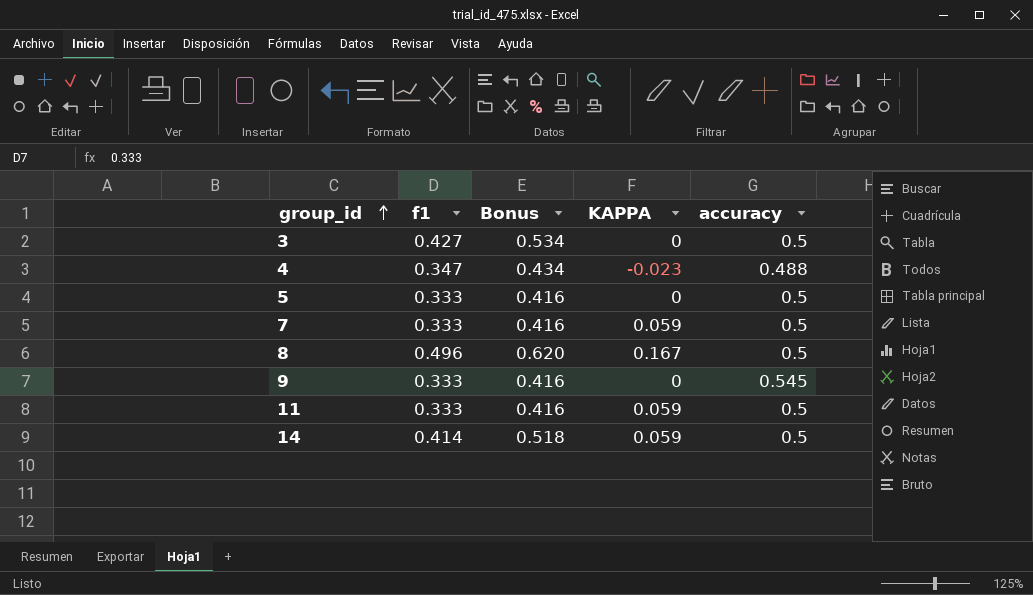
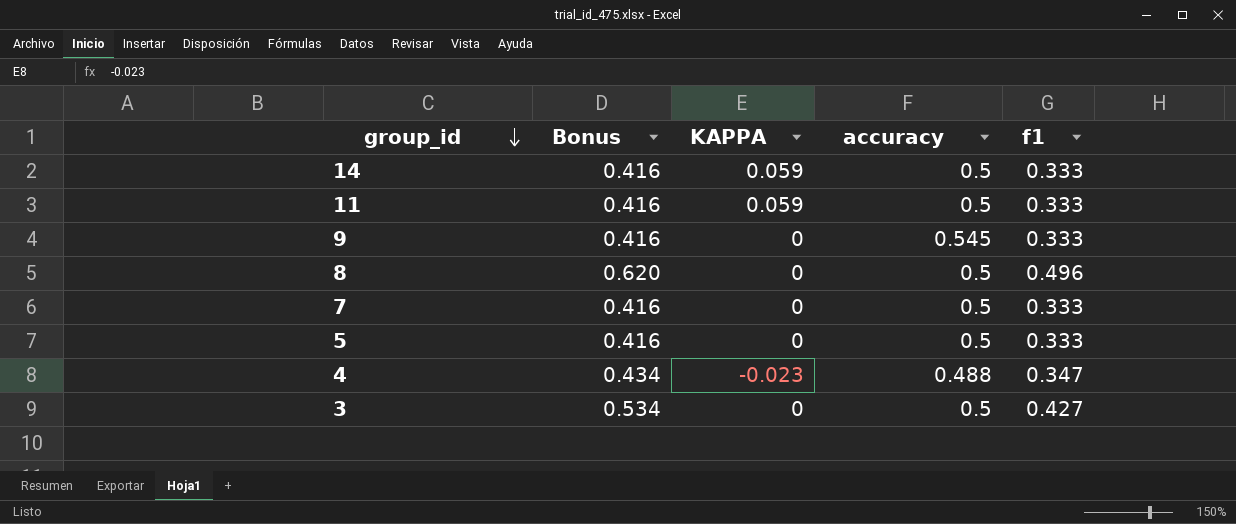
row order: group_id ascending -> group_id descending
column f1 | position: 2 -> 5
14 | Bonus: 0.518 -> 0.416
14 | f1: 0.414 -> 0.333
8 | KAPPA: 0.167 -> 0
7 | KAPPA: 0.059 -> 0

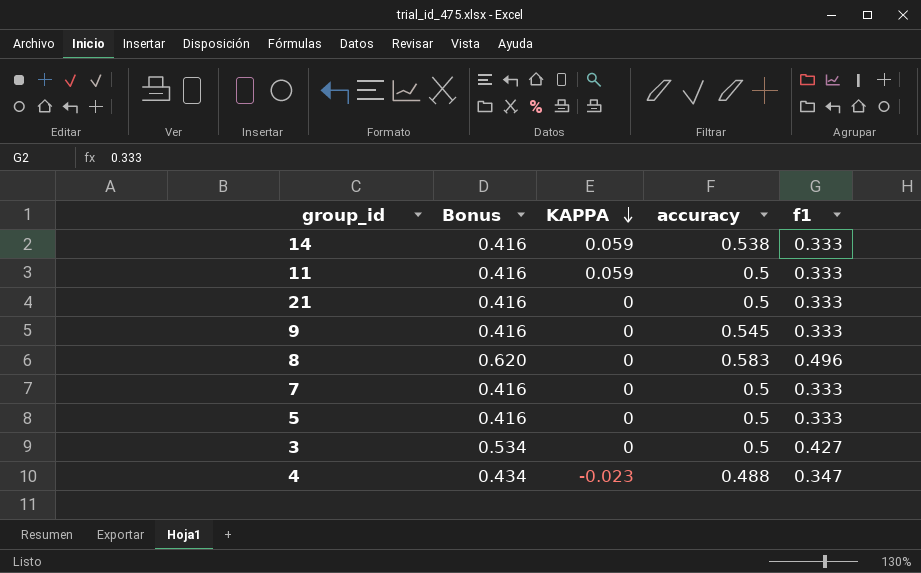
row order: group_id descending -> KAPPA descending
14 | accuracy: 0.5 -> 0.538
row 21: none -> 0.416 | 0 | 0.5 | 0.333
8 | accuracy: 0.5 -> 0.583

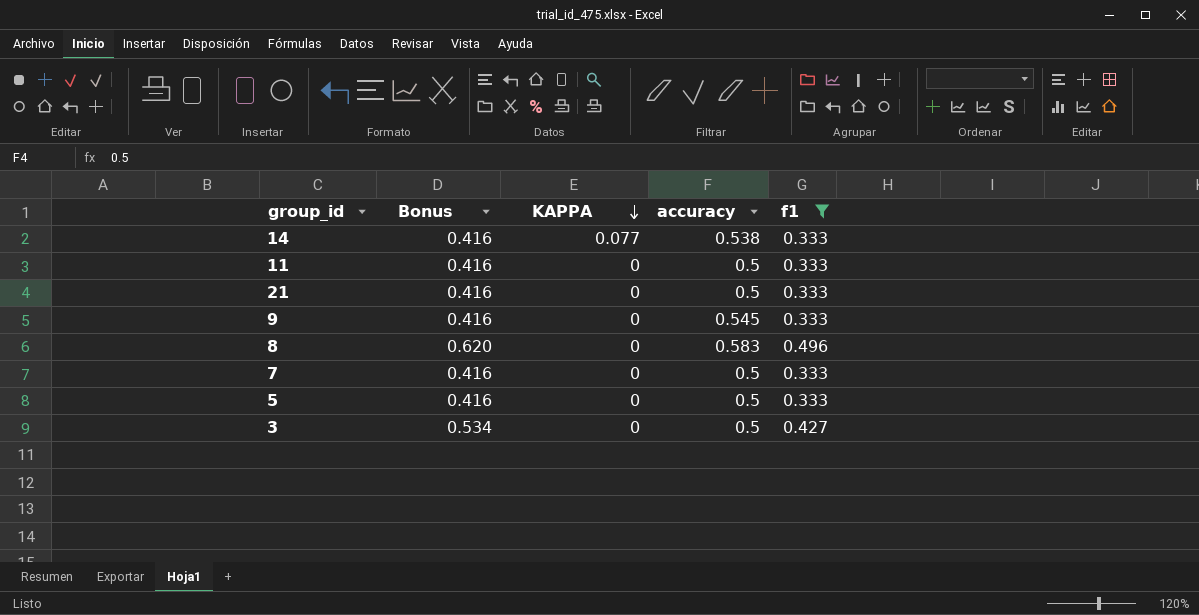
filter: none -> f1 != 0.347
14 | KAPPA: 0.059 -> 0.077
11 | KAPPA: 0.059 -> 0

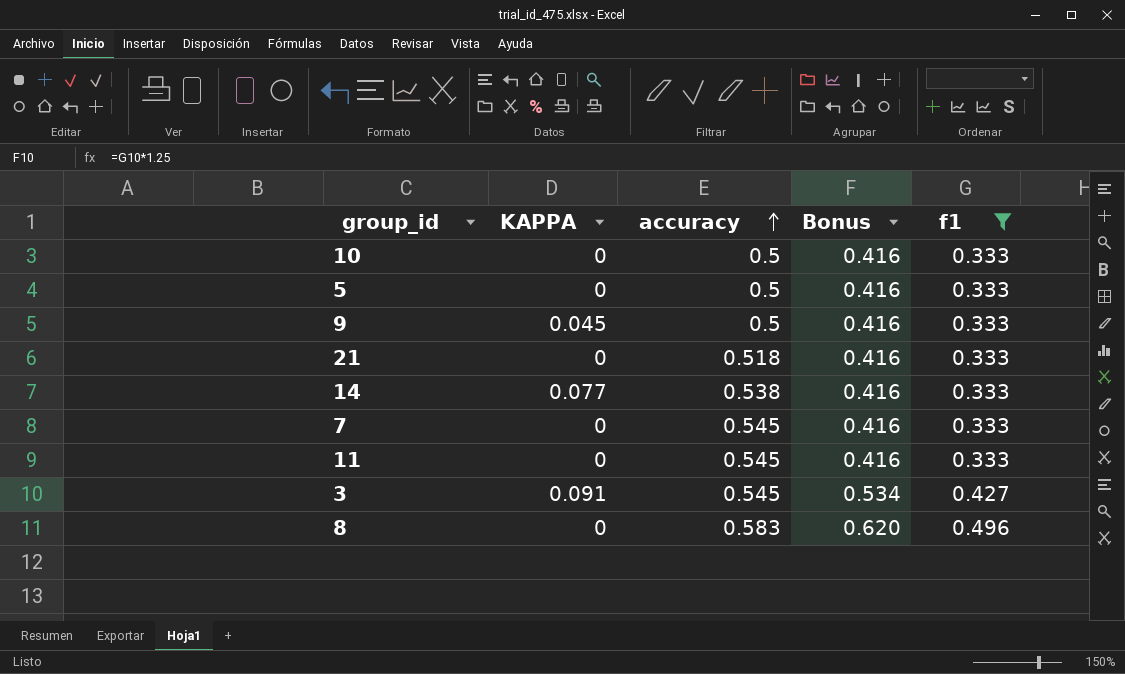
row order: KAPPA descending -> accuracy ascending
column Bonus | position: 2 -> 4
row 10: none -> 0 | 0.5 | 0.416 | 0.333
9 | KAPPA: 0 -> 0.045
9 | accuracy: 0.545 -> 0.5
21 | accuracy: 0.5 -> 0.518
7 | accuracy: 0.5 -> 0.545
11 | accuracy: 0.5 -> 0.545
3 | KAPPA: 0 -> 0.091
3 | accuracy: 0.5 -> 0.545

